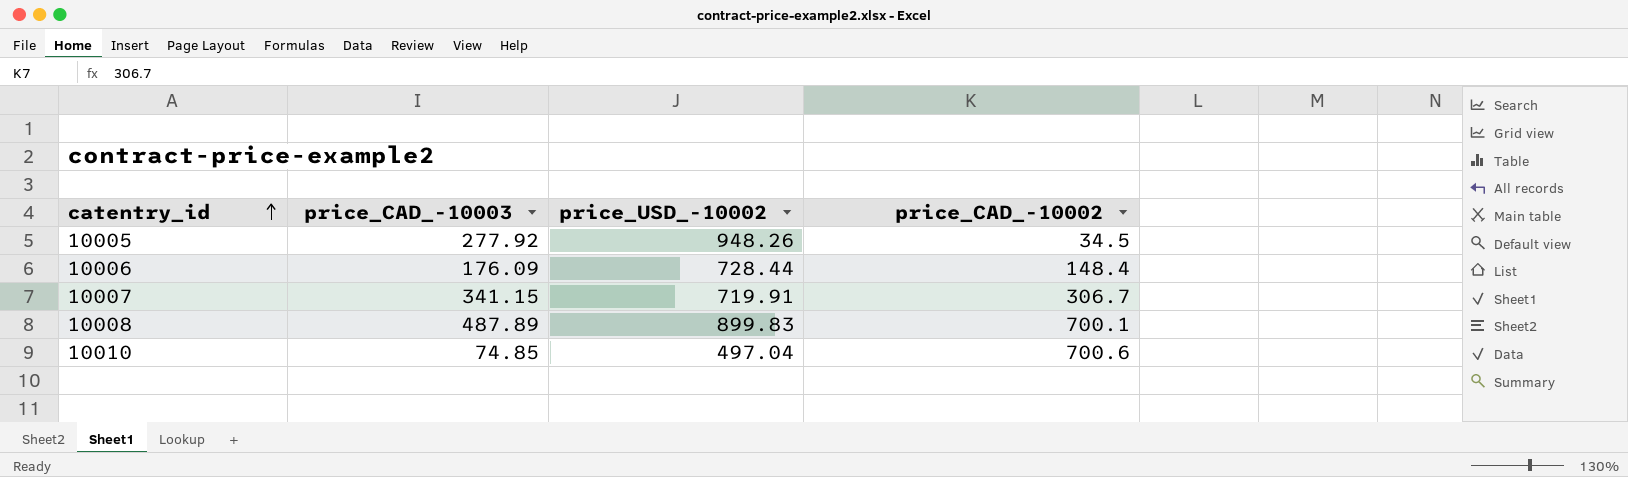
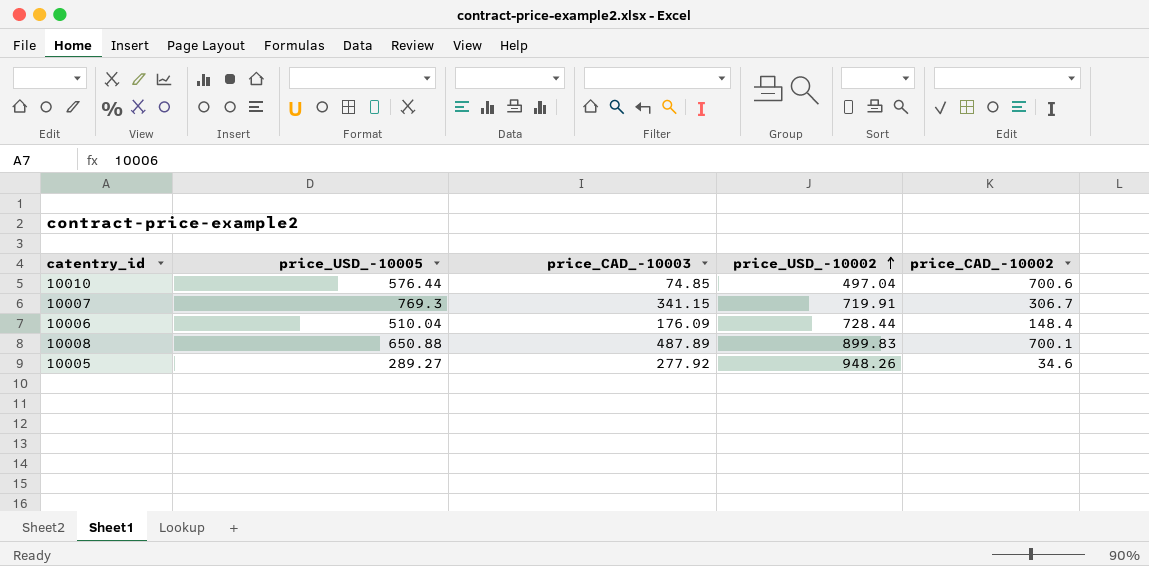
row order: catentry_id ascending -> price_USD_-10002 ascending
column price_USD_-10005 | position: none -> 2
10005 | price_CAD_-10002: 34.5 -> 34.6

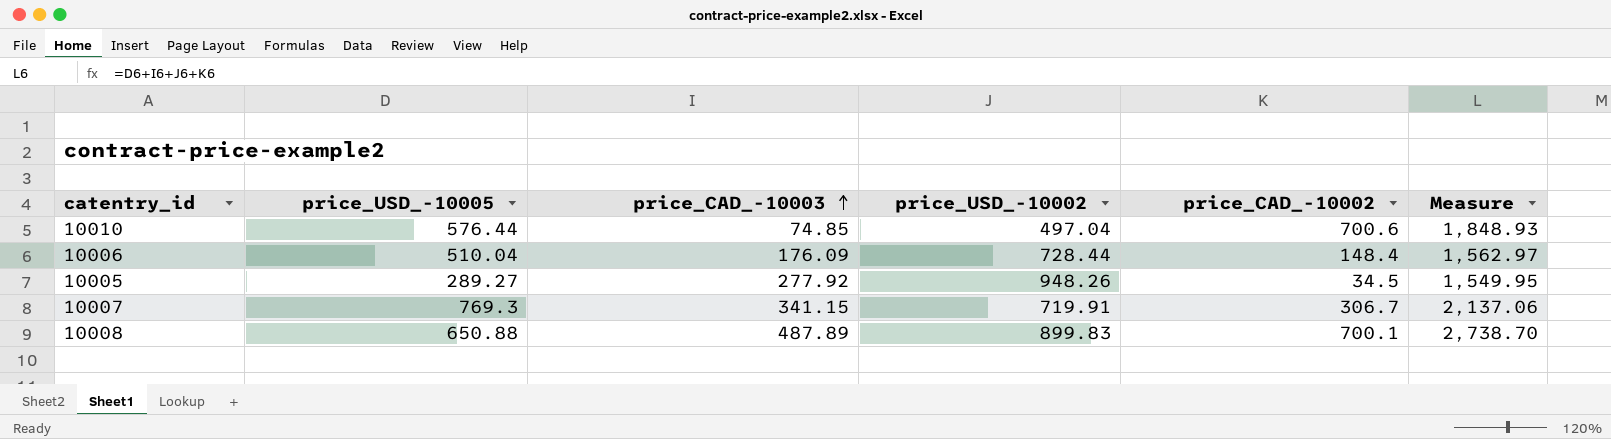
row order: price_USD_-10002 ascending -> price_CAD_-10003 ascending
column Measure | formula: none -> [price_USD_-10005] + [price_CAD_-10003] + [price_USD_-10002] + [price_CAD_-10002]
10005 | price_CAD_-10002: 34.6 -> 34.5

